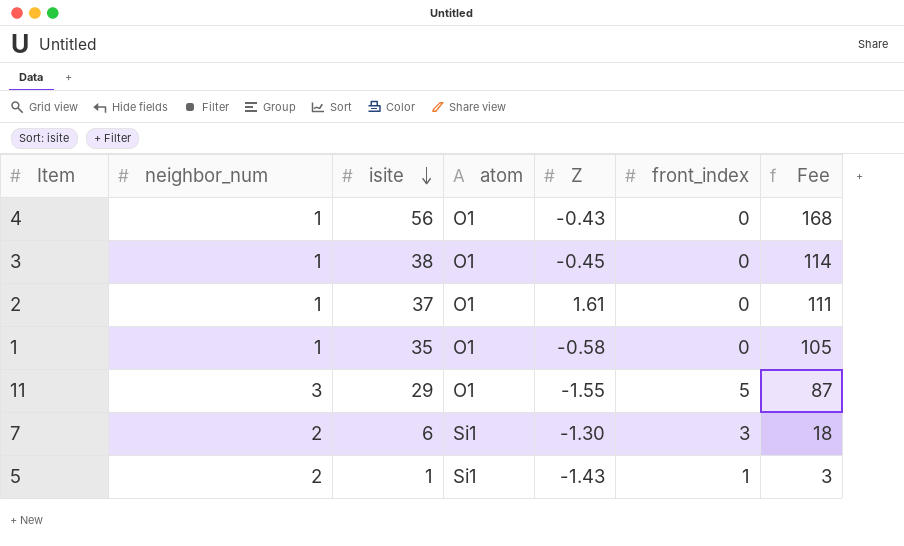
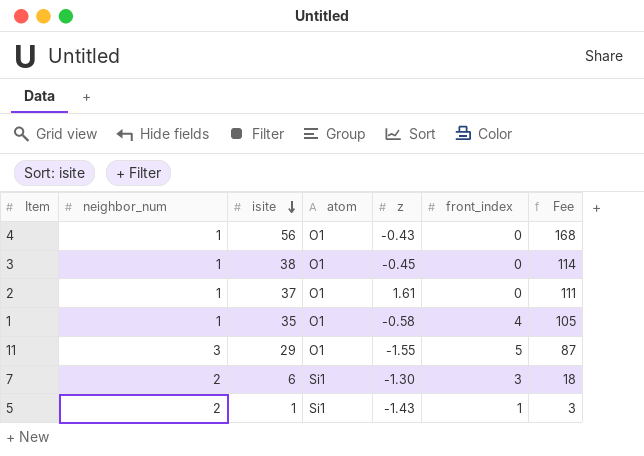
column name: Z -> z
1 | front_index: 0 -> 4

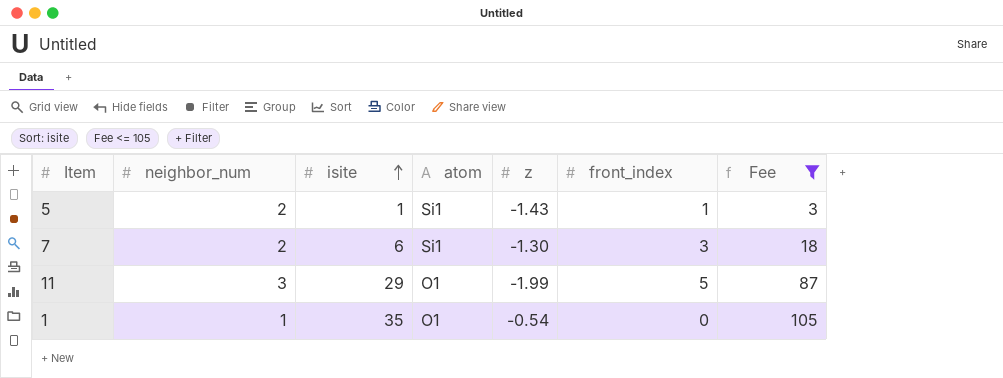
filter: none -> Fee <= 105
row order: isite descending -> isite ascending
11 | z: -1.55 -> -1.99
1 | z: -0.58 -> -0.54
1 | front_index: 4 -> 0

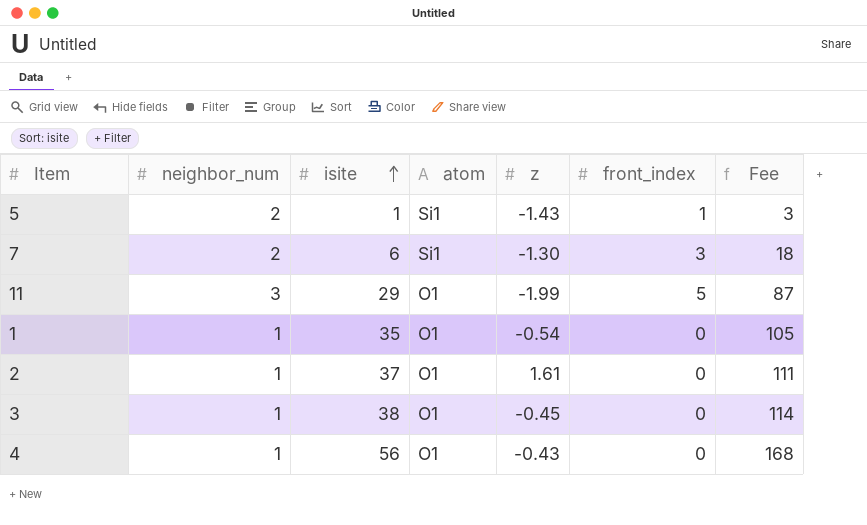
filter: Fee <= 105 -> none

